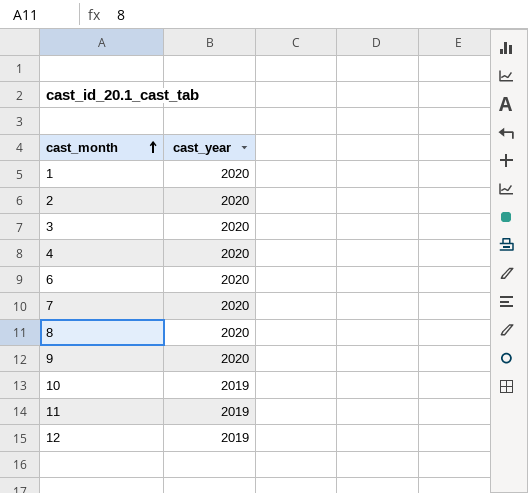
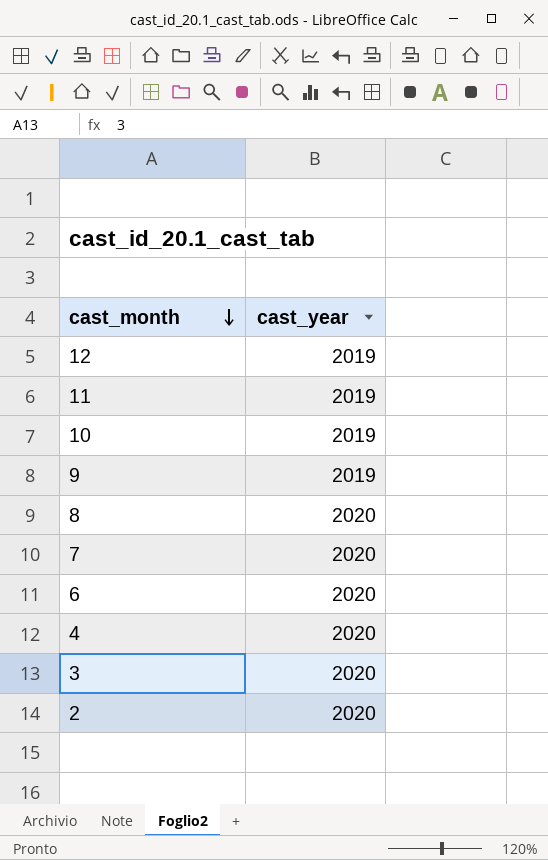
row order: cast_month ascending -> cast_month descending
row 1: 2020 -> none
9 | cast_year: 2020 -> 2019

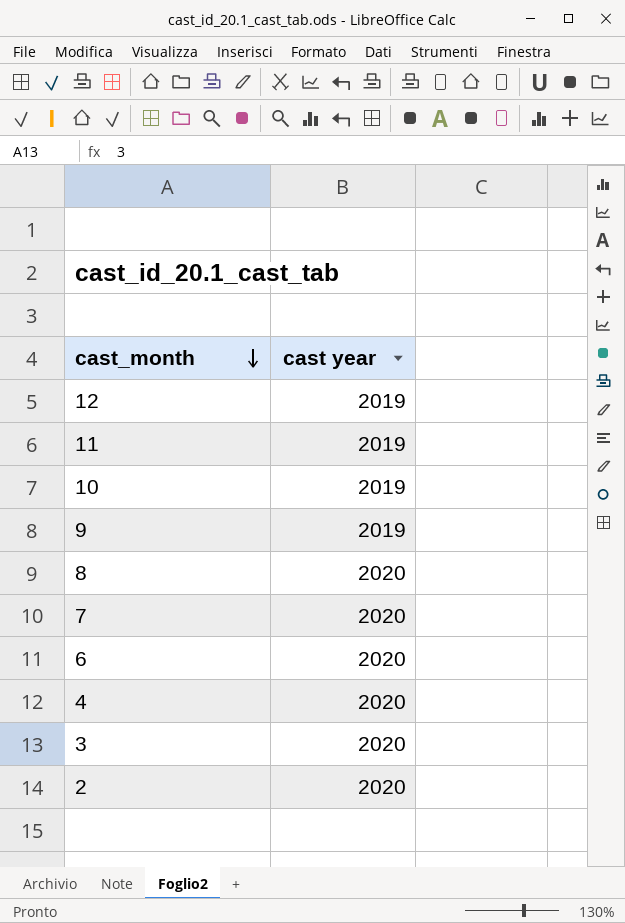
column name: cast_year -> cast year

